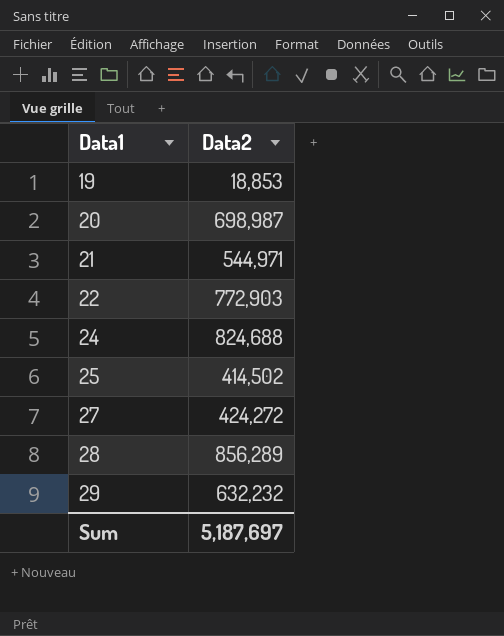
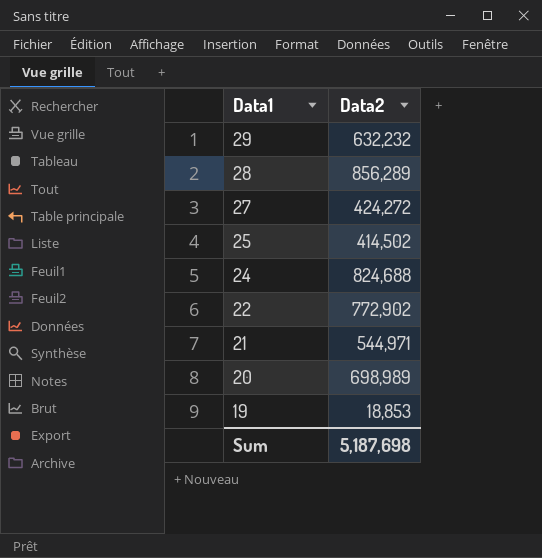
row order: Data1 ascending -> Data1 descending
22 | Data2: 772,903 -> 772,902
20 | Data2: 698,987 -> 698,989
Sum | Data2: 5,187,697 -> 5,187,698

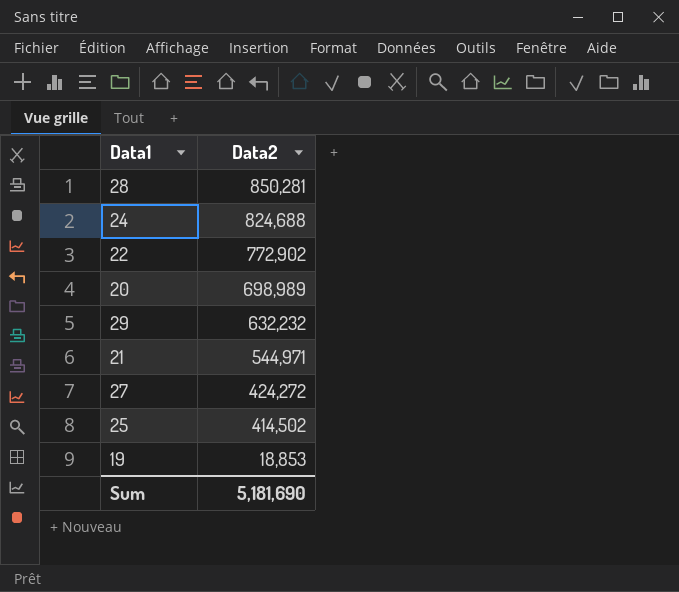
row order: Data1 descending -> Data2 descending
28 | Data2: 856,289 -> 850,281
Sum | Data2: 5,187,698 -> 5,181,690

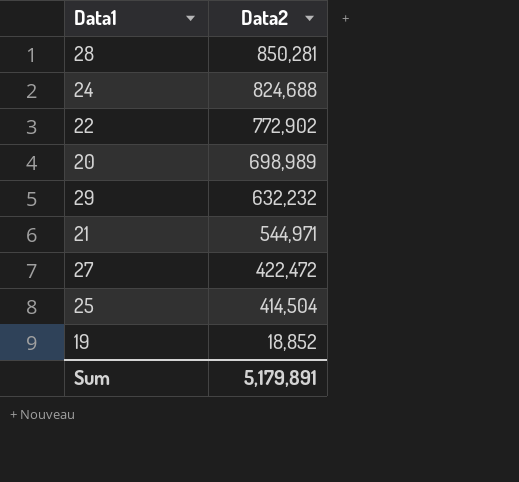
27 | Data2: 424,272 -> 422,472
25 | Data2: 414,502 -> 414,504
19 | Data2: 18,853 -> 18,852
Sum | Data2: 5,181,690 -> 5,179,891

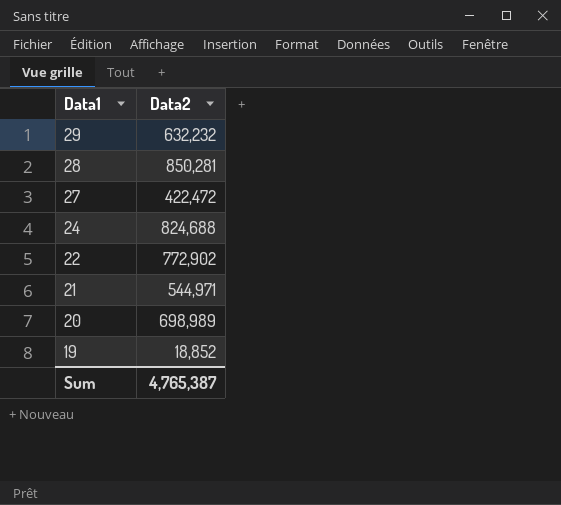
row order: Data2 descending -> Data1 descending
row 25: 414,504 -> none
Sum | Data2: 5,179,891 -> 4,765,387

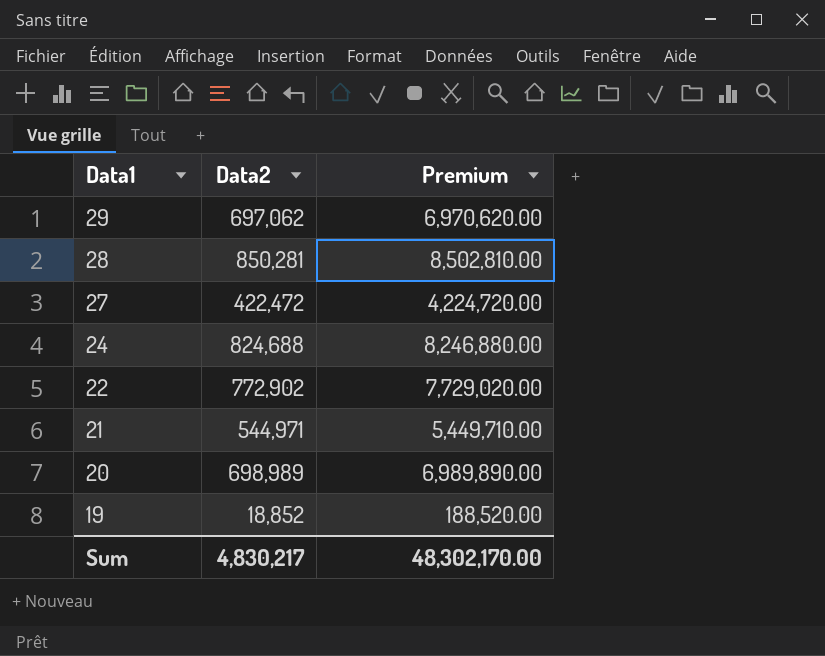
column Premium | formula: none -> [Data2] * 10
29 | Data2: 632,232 -> 697,062
Sum | Data2: 4,765,387 -> 4,830,217

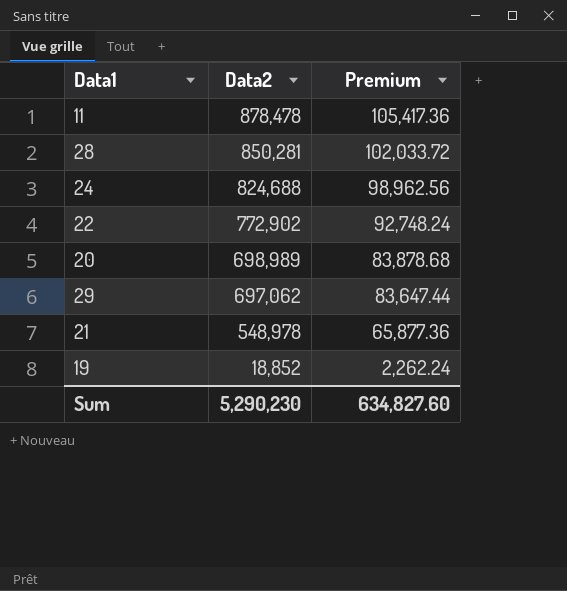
row order: Data1 descending -> Data2 descending
column Premium | formula: [Data2] * 10 -> [Data2] * 0.12
row 27: 422,472 | 4,224,720.00 -> none
row 11: none -> 878,478 | 105,417.36
21 | Data2: 544,971 -> 548,978
Sum | Data2: 4,830,217 -> 5,290,230
Sum | Premium: 48,302,170.00 -> 634,827.60

